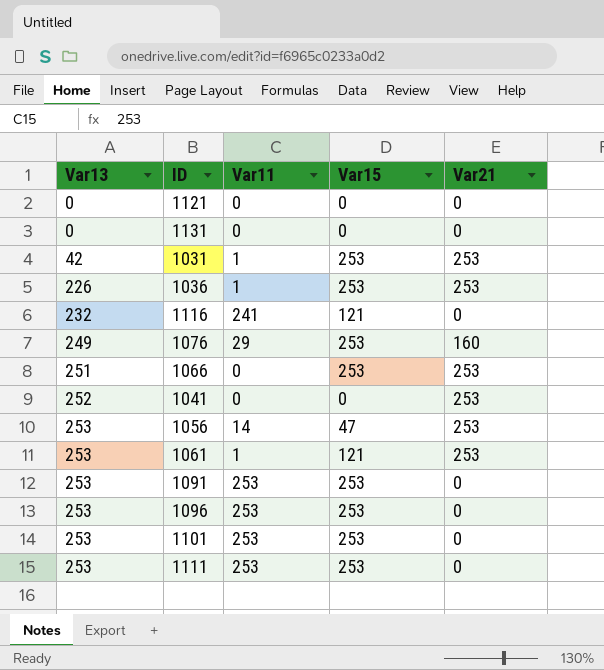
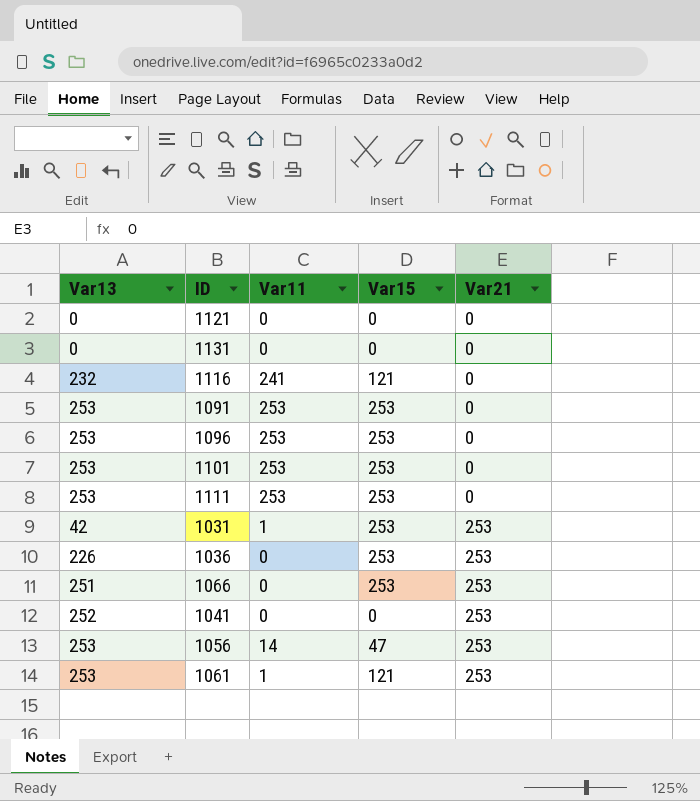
row order: Var13 ascending -> Var21 ascending
row 1076: 249 | 29 | 253 | 160 -> none
1036 | Var11: 1 -> 0

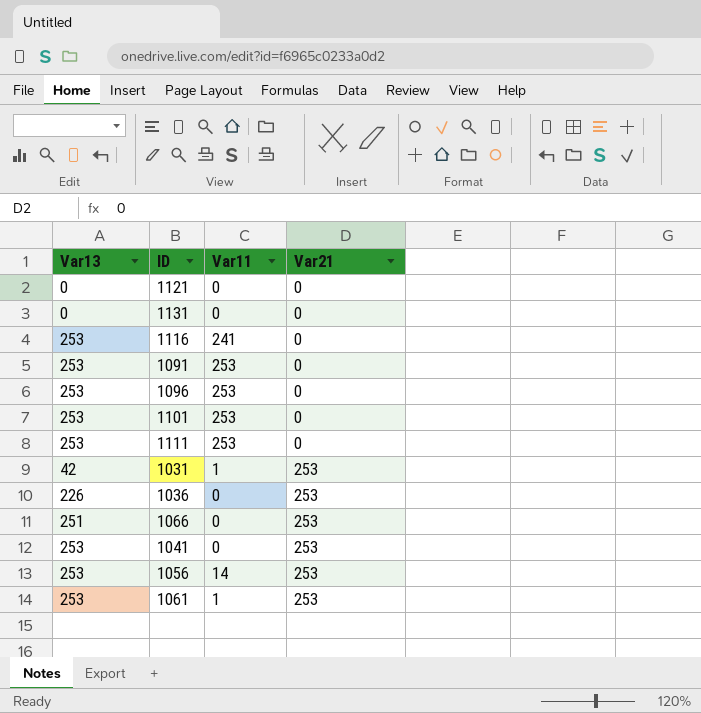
column Var15 | position: 4 -> none
1116 | Var13: 232 -> 253
1041 | Var13: 252 -> 253

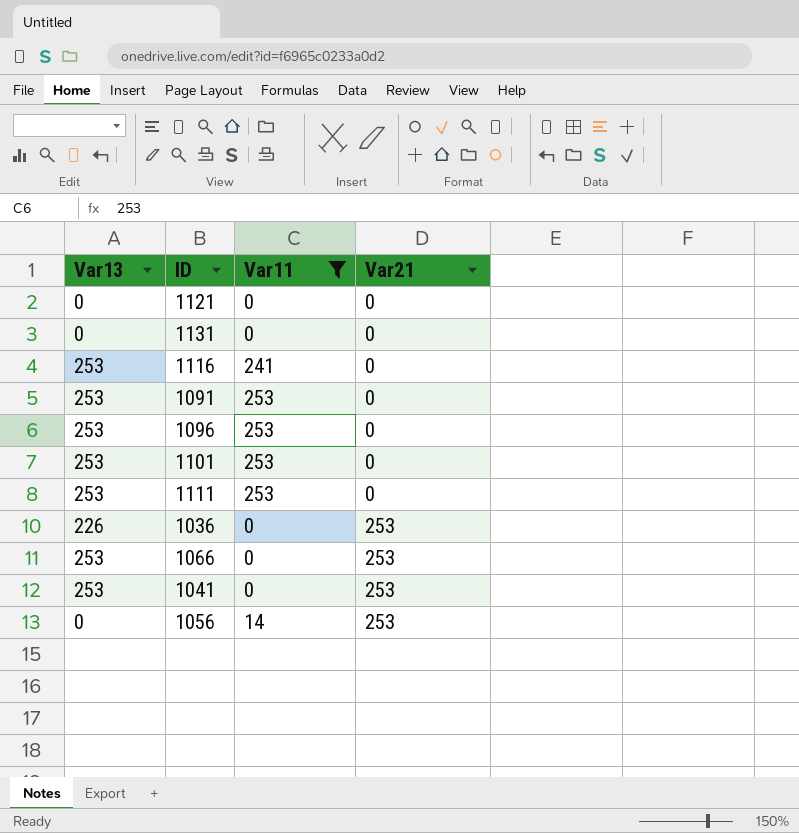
filter: none -> Var11 != 1
1066 | Var13: 251 -> 253
1056 | Var13: 253 -> 0

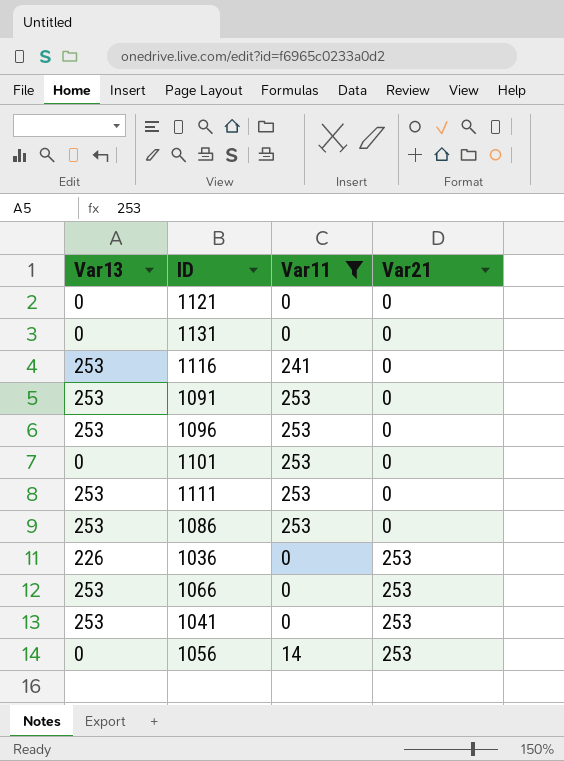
1101 | Var13: 253 -> 0
row 1086: none -> 253 | 253 | 0

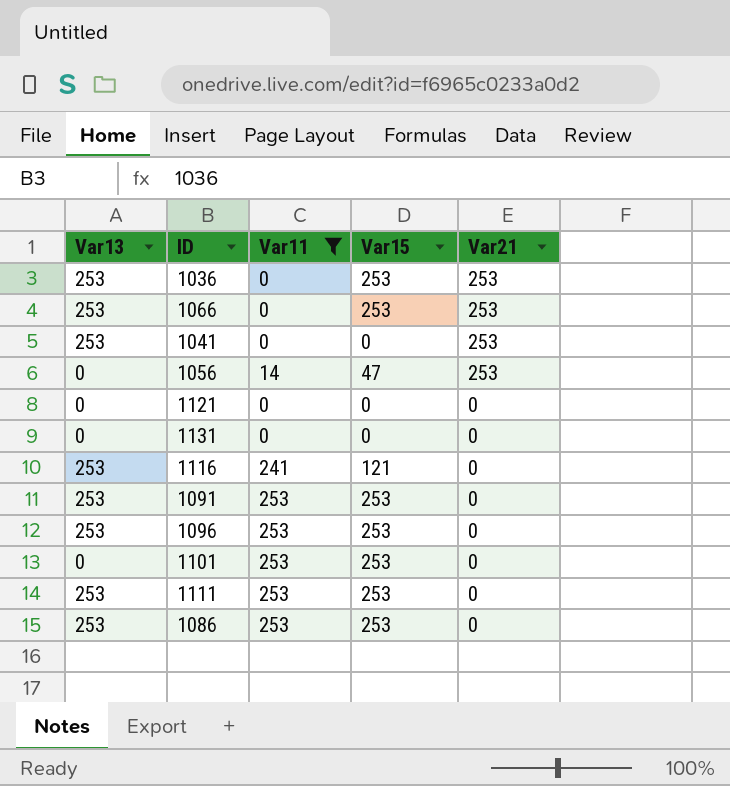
row order: Var21 ascending -> Var21 descending
column Var15 | position: none -> 4
1036 | Var13: 226 -> 253

